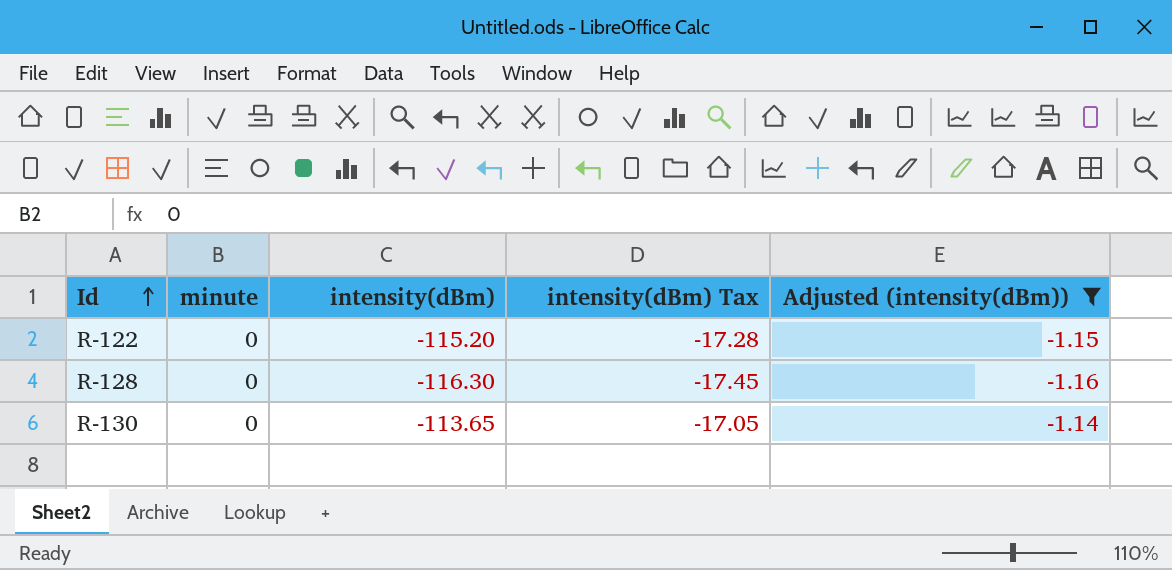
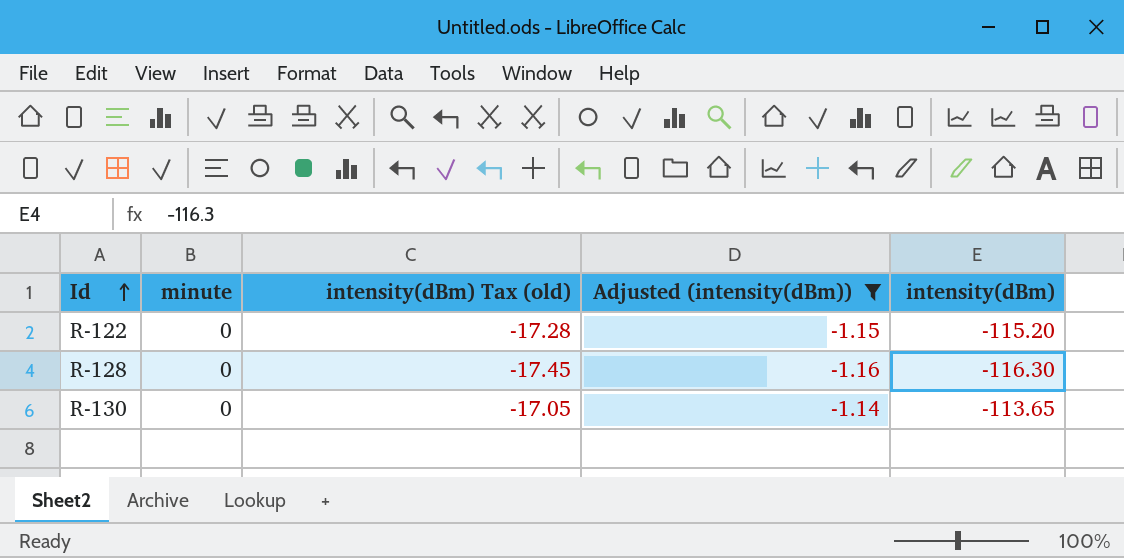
column name: intensity(dBm) Tax -> intensity(dBm) Tax (old)
column intensity(dBm) | position: 3 -> 5

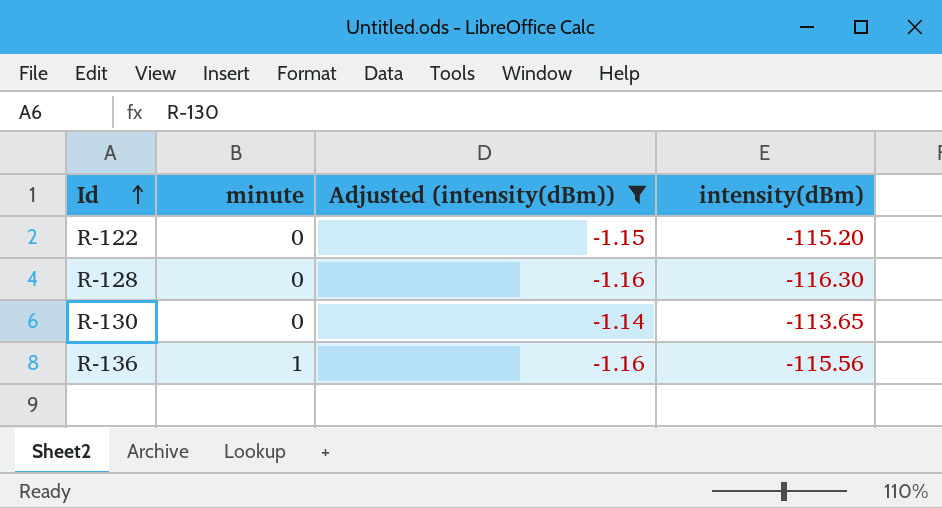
column intensity(dBm) Tax (old) | formula: [intensity(dBm)] * 0.15 -> none
row R-136: none -> 1 | -1.16 | -115.56

